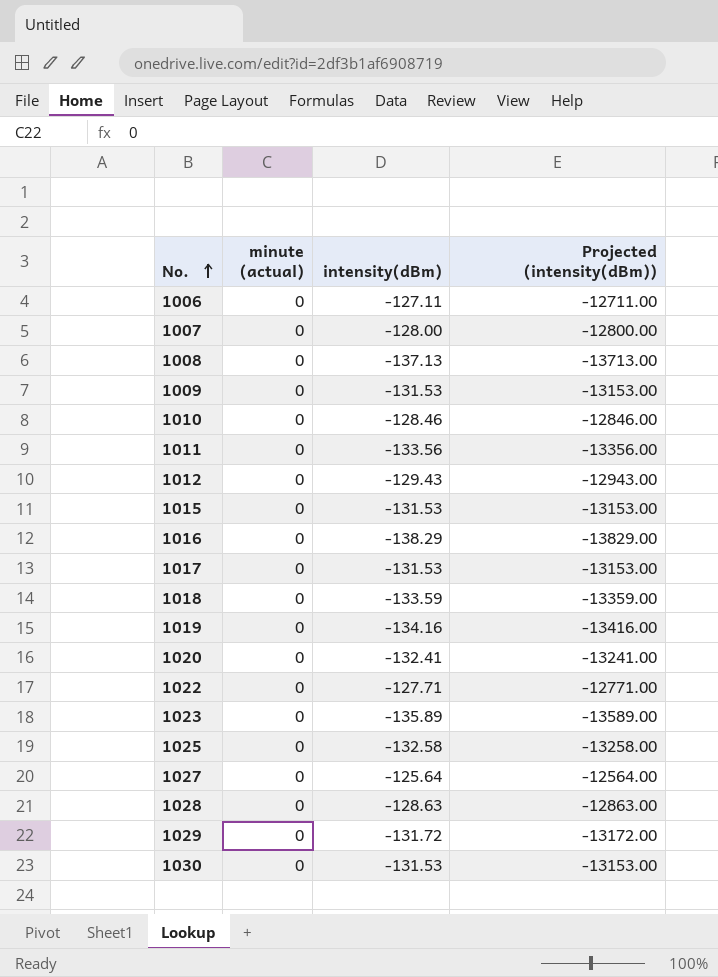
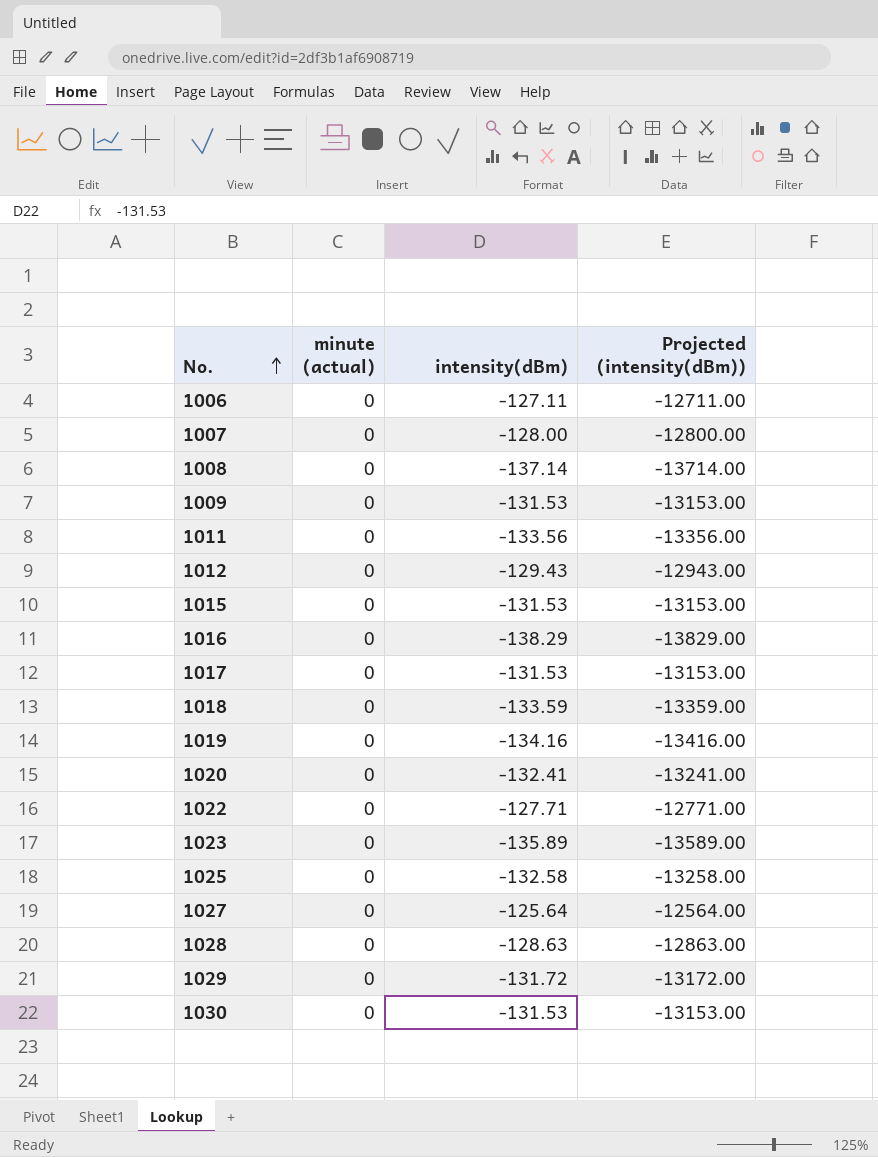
row 1010: 0 | -128.46 | -12846.00 -> none
1008 | intensity(dBm): -137.13 -> -137.14
1008 | Projected (intensity(dBm)): -13713.00 -> -13714.00

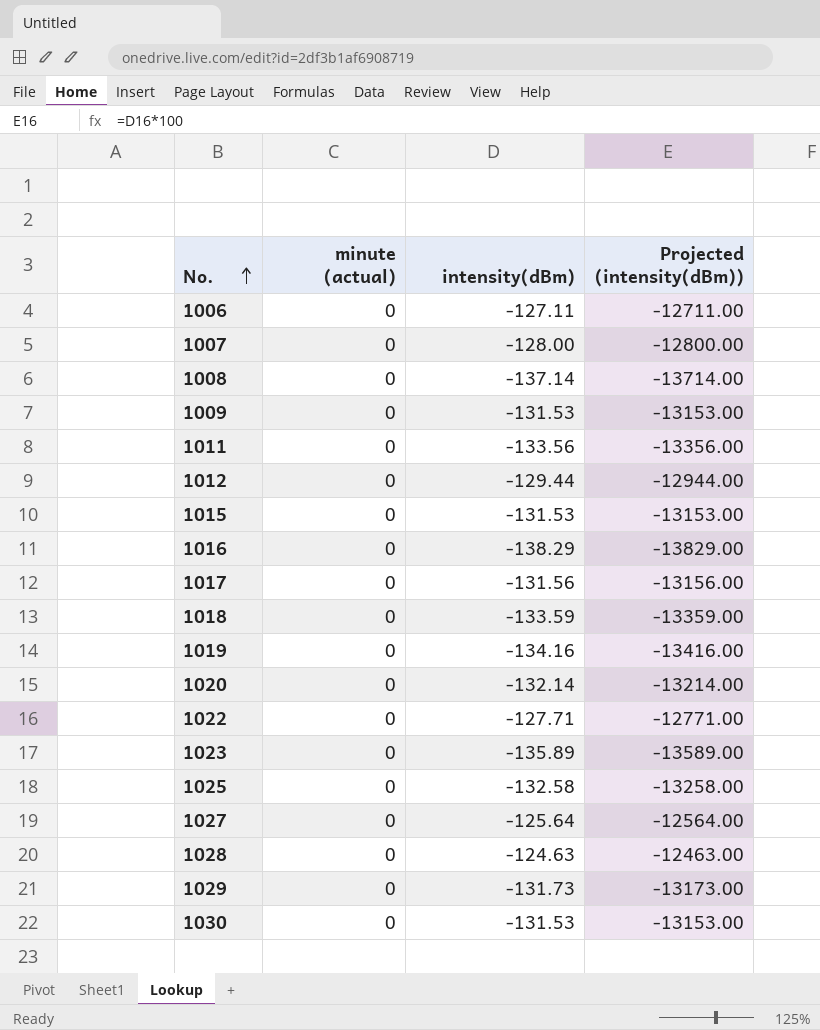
1012 | intensity(dBm): -129.43 -> -129.44
1012 | Projected (intensity(dBm)): -12943.00 -> -12944.00
1017 | intensity(dBm): -131.53 -> -131.56
1017 | Projected (intensity(dBm)): -13153.00 -> -13156.00
1020 | intensity(dBm): -132.41 -> -132.14
1020 | Projected (intensity(dBm)): -13241.00 -> -13214.00
1028 | intensity(dBm): -128.63 -> -124.63
1028 | Projected (intensity(dBm)): -12863.00 -> -12463.00
1029 | intensity(dBm): -131.72 -> -131.73
1029 | Projected (intensity(dBm)): -13172.00 -> -13173.00

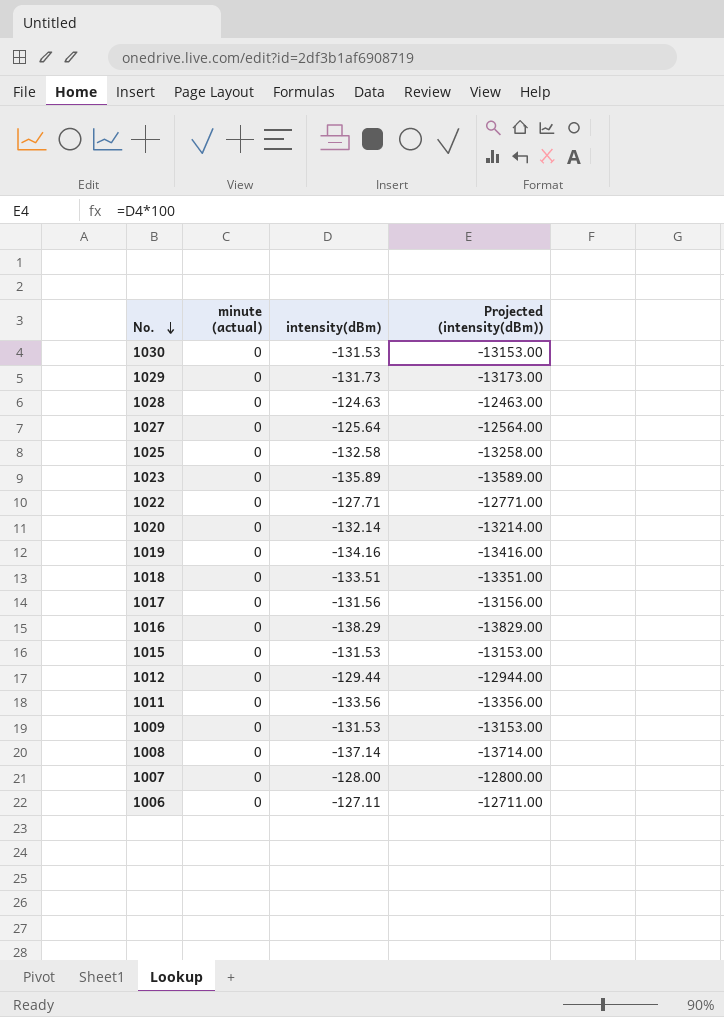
row order: No. ascending -> No. descending
1018 | intensity(dBm): -133.59 -> -133.51
1018 | Projected (intensity(dBm)): -13359.00 -> -13351.00

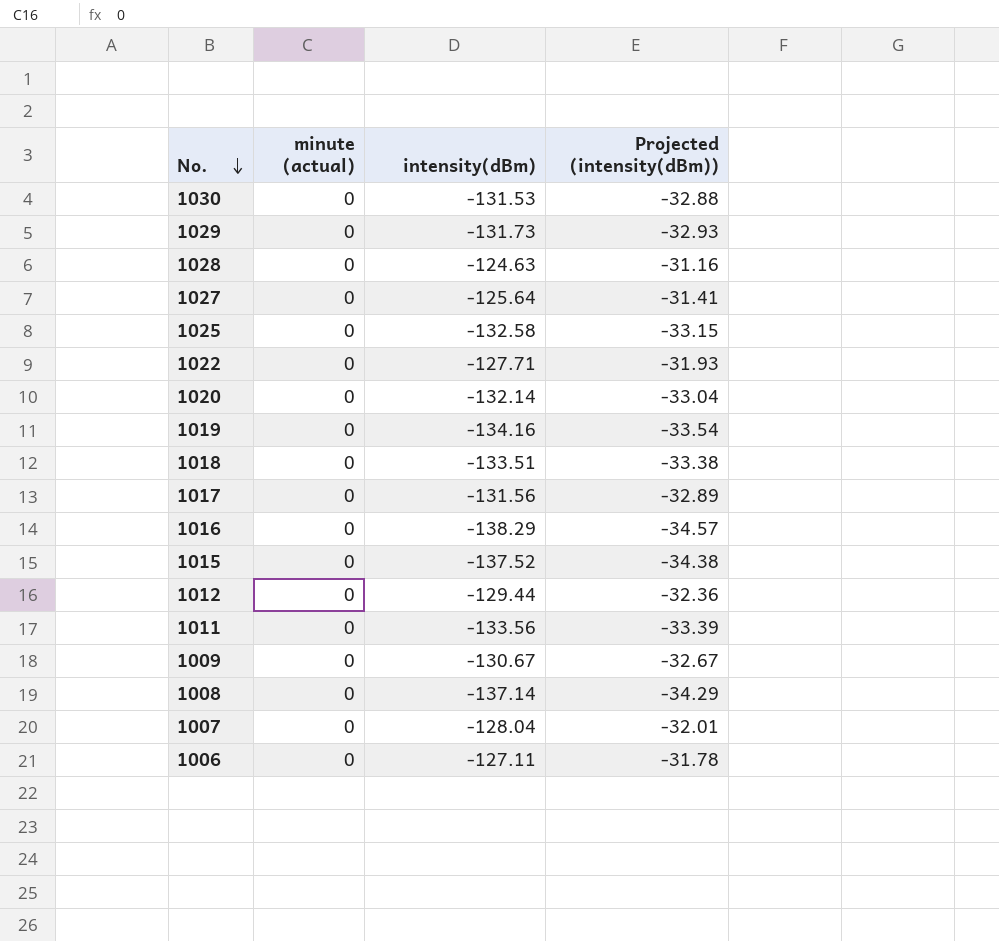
column Projected (intensity(dBm)) | formula: [intensity(dBm)] * 100 -> [intensity(dBm)] * 0.25
row 1023: 0 | -135.89 | -13589.00 -> none
1015 | intensity(dBm): -131.53 -> -137.52
1009 | intensity(dBm): -131.53 -> -130.67
1007 | intensity(dBm): -128.00 -> -128.04

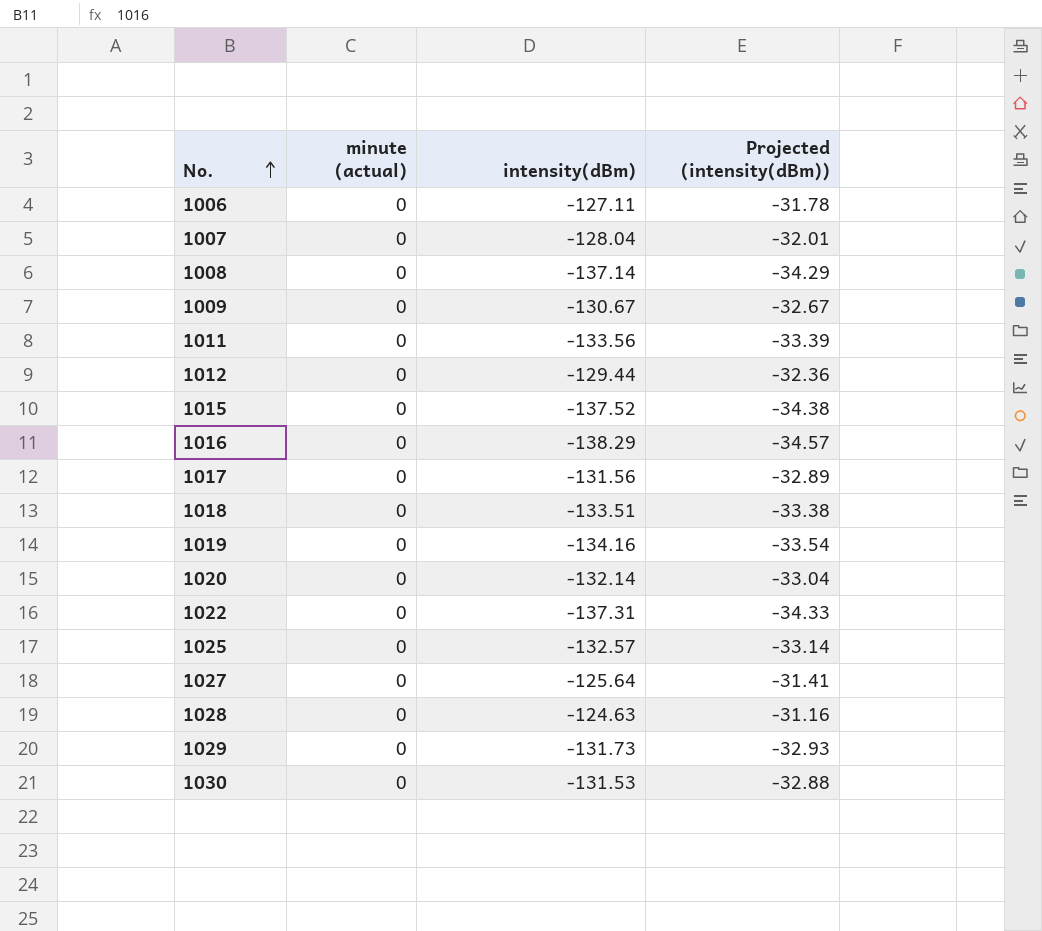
row order: No. descending -> No. ascending
1022 | intensity(dBm): -127.71 -> -137.31
1022 | Projected (intensity(dBm)): -31.93 -> -34.33
1025 | intensity(dBm): -132.58 -> -132.57
1025 | Projected (intensity(dBm)): -33.15 -> -33.14

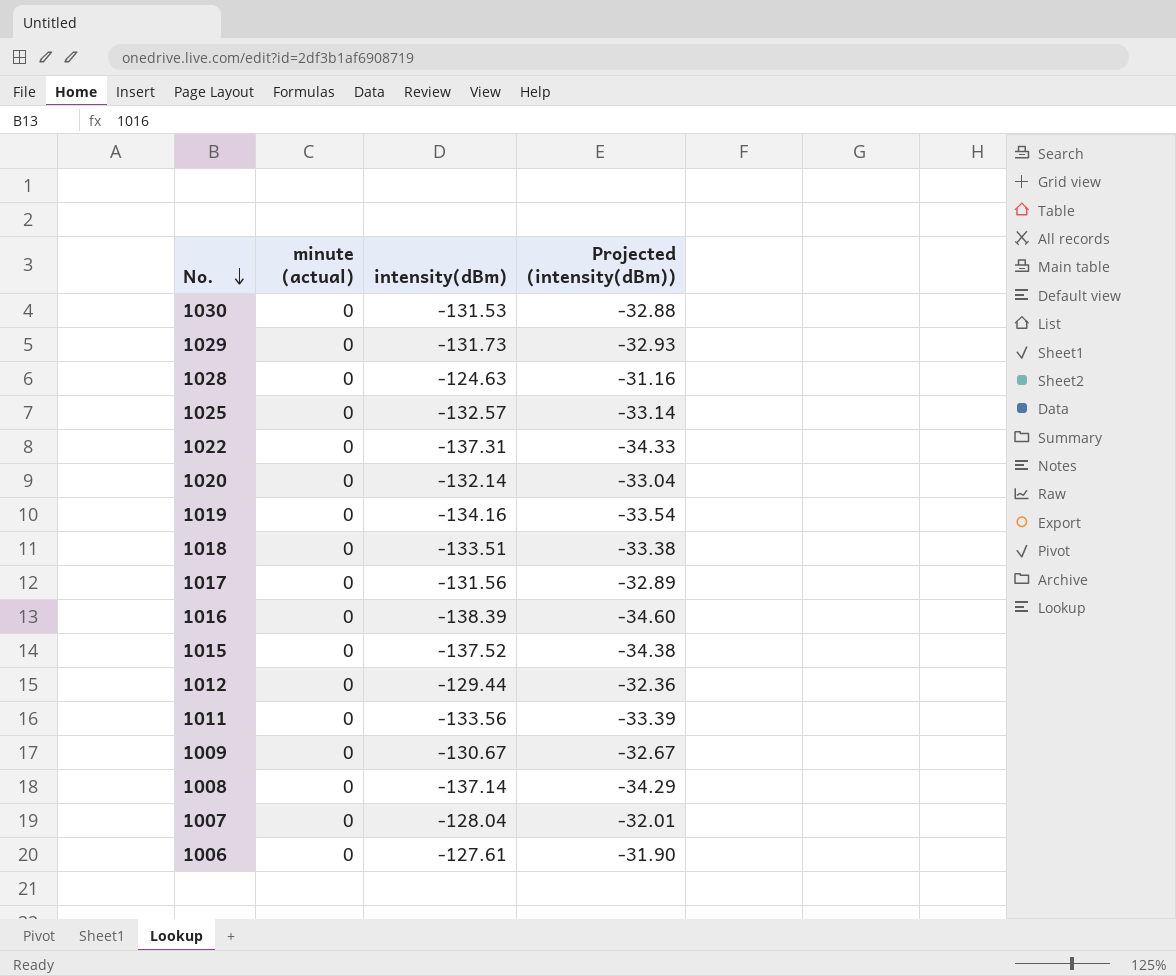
row order: No. ascending -> No. descending
row 1027: 0 | -125.64 | -31.41 -> none
1016 | intensity(dBm): -138.29 -> -138.39
1016 | Projected (intensity(dBm)): -34.57 -> -34.60
1006 | intensity(dBm): -127.11 -> -127.61
1006 | Projected (intensity(dBm)): -31.78 -> -31.90

